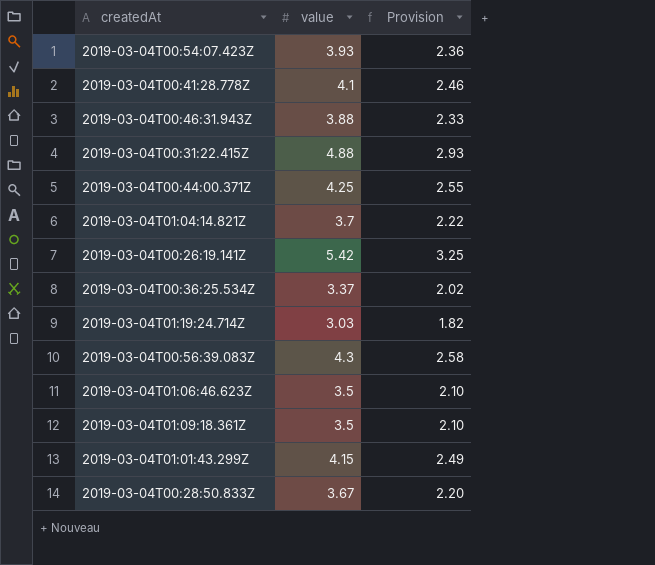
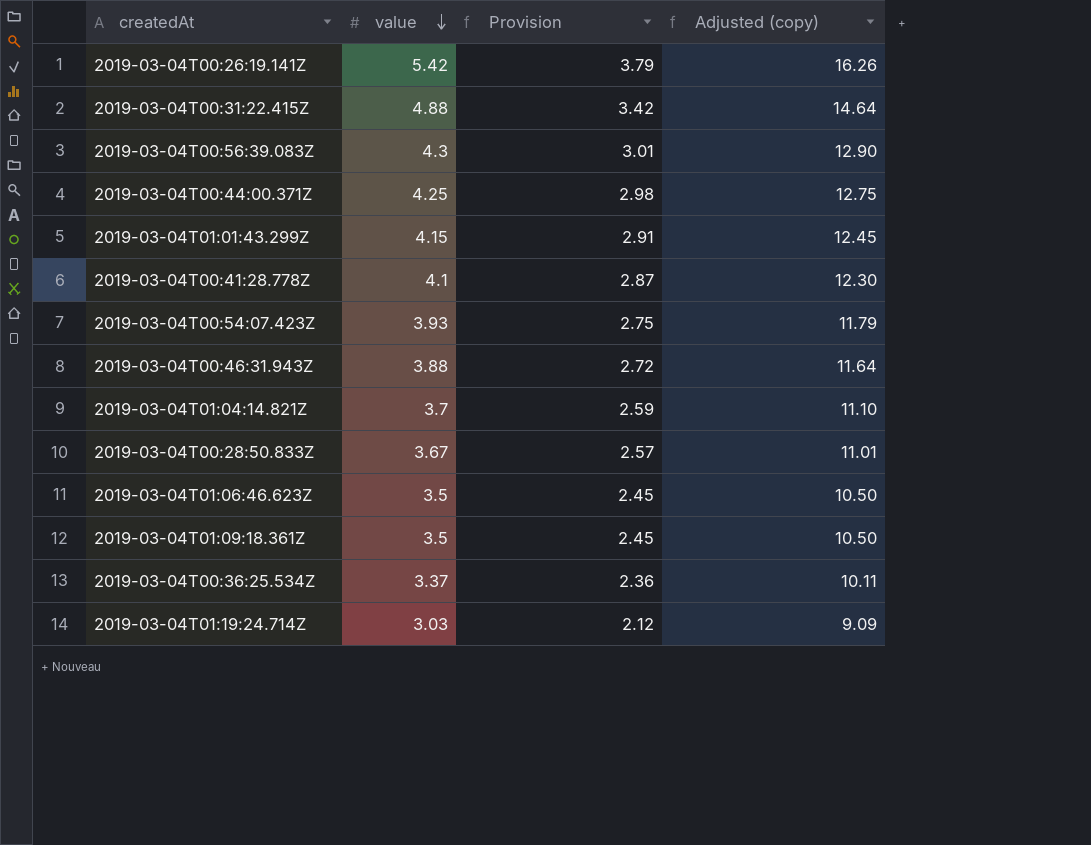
row order: none -> value descending
column Provision | formula: [value] * 0.6 -> [value] * 0.7
column Adjusted (copy) | formula: none -> [value] * 3

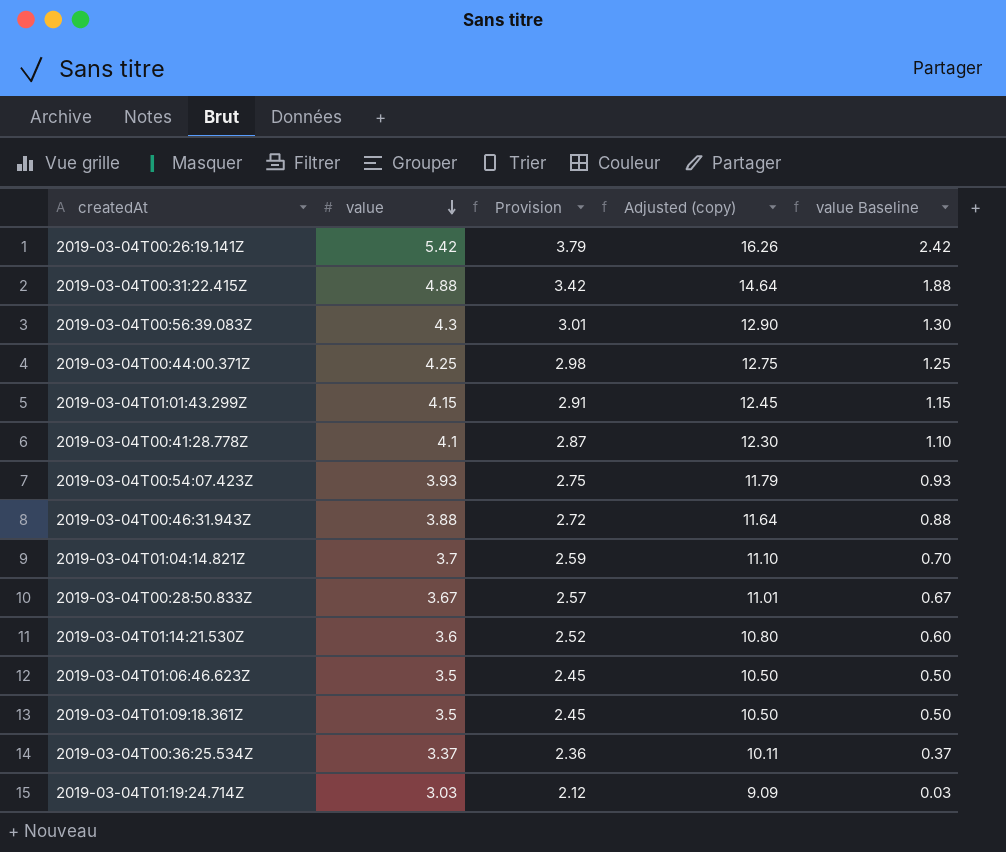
column value Baseline | formula: none -> [value] - 3
row 2019-03-04T01:14:21.530Z: none -> 3.6 | 2.52 | 10.80 | 0.60

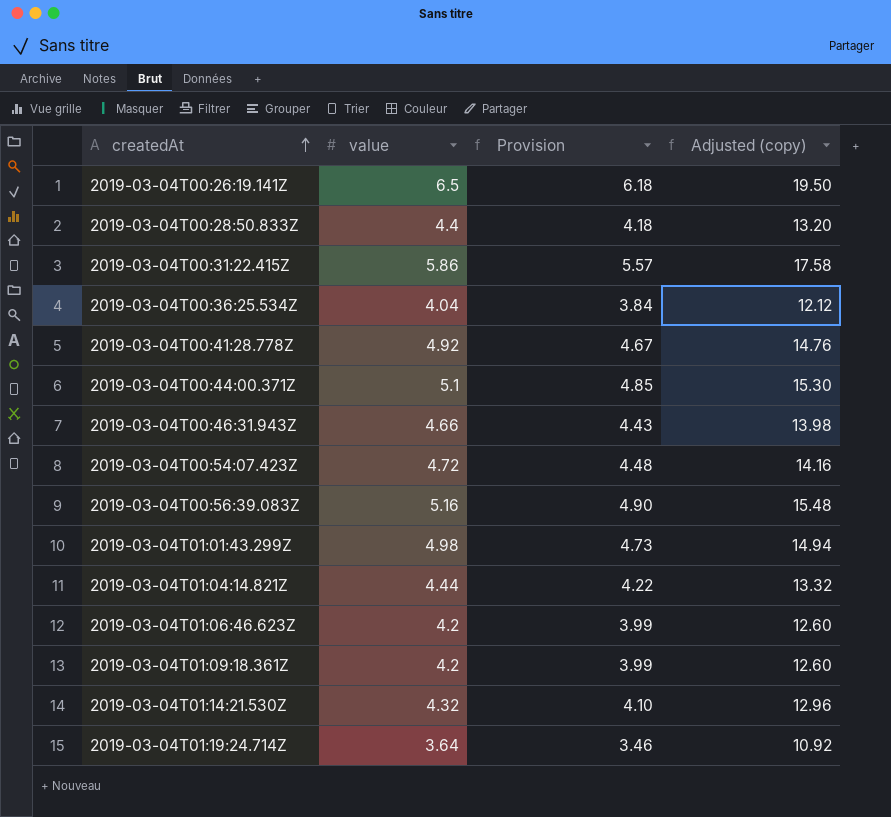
row order: value descending -> createdAt ascending
column value Baseline | formula: [value] - 3 -> none
column Provision | formula: [value] * 0.7 -> [value] * 0.95
2019-03-04T00:26:19.141Z | value: 5.42 -> 6.5
2019-03-04T00:26:19.141Z | Adjusted (copy): 16.26 -> 19.50
2019-03-04T00:28:50.833Z | value: 3.67 -> 4.4
2019-03-04T00:28:50.833Z | Adjusted (copy): 11.01 -> 13.20
2019-03-04T00:31:22.415Z | value: 4.88 -> 5.86
2019-03-04T00:31:22.415Z | Adjusted (copy): 14.64 -> 17.58
2019-03-04T00:36:25.534Z | value: 3.37 -> 4.04
2019-03-04T00:36:25.534Z | Adjusted (copy): 10.11 -> 12.12
2019-03-04T00:41:28.778Z | value: 4.1 -> 4.92
2019-03-04T00:41:28.778Z | Adjusted (copy): 12.30 -> 14.76
2019-03-04T00:44:00.371Z | value: 4.25 -> 5.1
2019-03-04T00:44:00.371Z | Adjusted (copy): 12.75 -> 15.30
2019-03-04T00:46:31.943Z | value: 3.88 -> 4.66
2019-03-04T00:46:31.943Z | Adjusted (copy): 11.64 -> 13.98
2019-03-04T00:54:07.423Z | value: 3.93 -> 4.72
2019-03-04T00:54:07.423Z | Adjusted (copy): 11.79 -> 14.16
2019-03-04T00:56:39.083Z | value: 4.3 -> 5.16
2019-03-04T00:56:39.083Z | Adjusted (copy): 12.90 -> 15.48
2019-03-04T01:01:43.299Z | value: 4.15 -> 4.98
2019-03-04T01:01:43.299Z | Adjusted (copy): 12.45 -> 14.94
2019-03-04T01:04:14.821Z | value: 3.7 -> 4.44
2019-03-04T01:04:14.821Z | Adjusted (copy): 11.10 -> 13.32
2019-03-04T01:06:46.623Z | value: 3.5 -> 4.2
2019-03-04T01:06:46.623Z | Adjusted (copy): 10.50 -> 12.60
2019-03-04T01:09:18.361Z | value: 3.5 -> 4.2
2019-03-04T01:09:18.361Z | Adjusted (copy): 10.50 -> 12.60
2019-03-04T01:14:21.530Z | value: 3.6 -> 4.32
2019-03-04T01:14:21.530Z | Adjusted (copy): 10.80 -> 12.96
2019-03-04T01:19:24.714Z | value: 3.03 -> 3.64
2019-03-04T01:19:24.714Z | Adjusted (copy): 9.09 -> 10.92

